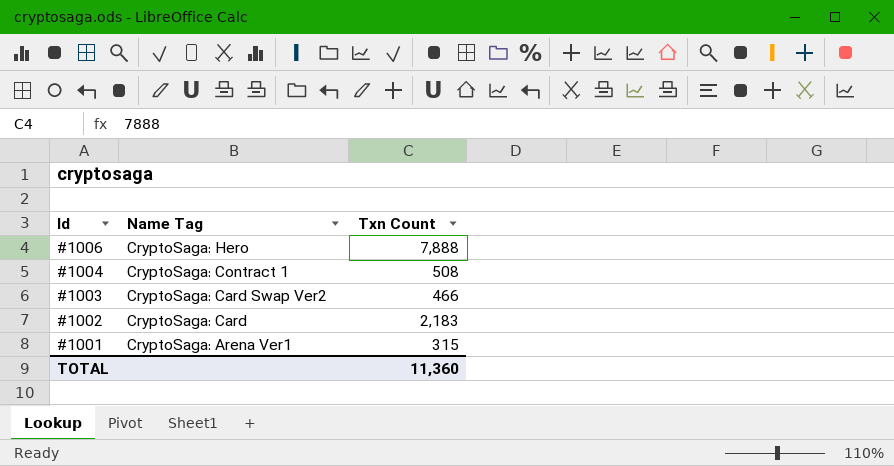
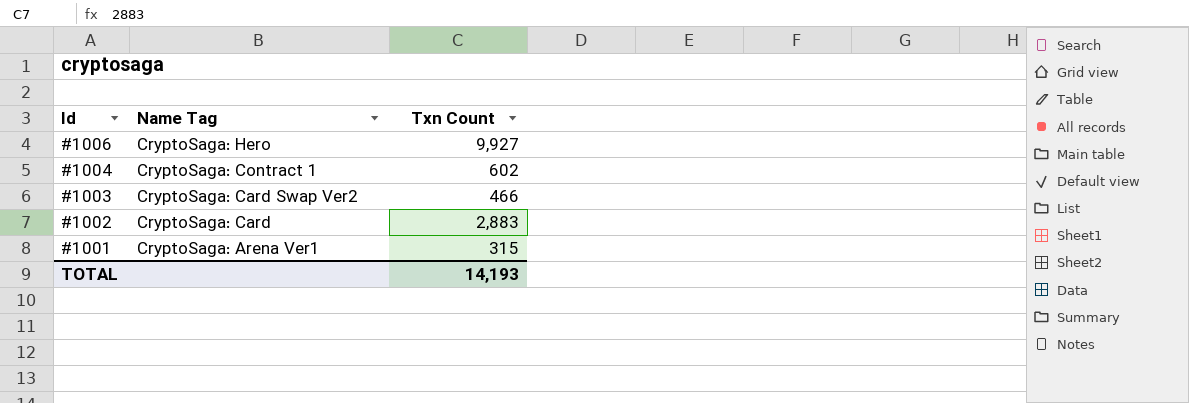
#1006 | Txn Count: 7,888 -> 9,927
#1004 | Txn Count: 508 -> 602
#1002 | Txn Count: 2,183 -> 2,883
TOTAL | Txn Count: 11,360 -> 14,193

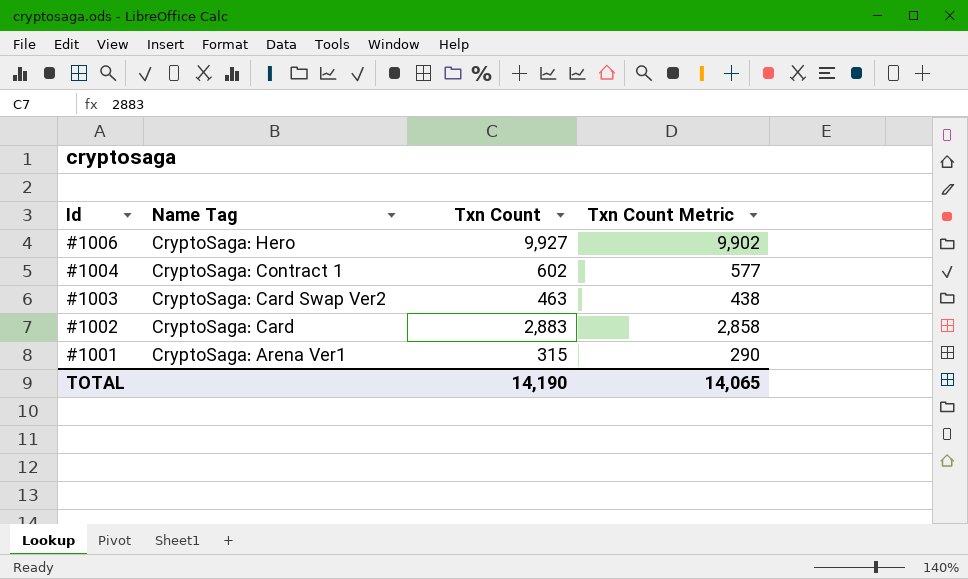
column Txn Count Metric | formula: none -> [Txn Count] - 25
#1003 | Txn Count: 466 -> 463
TOTAL | Txn Count: 14,193 -> 14,190

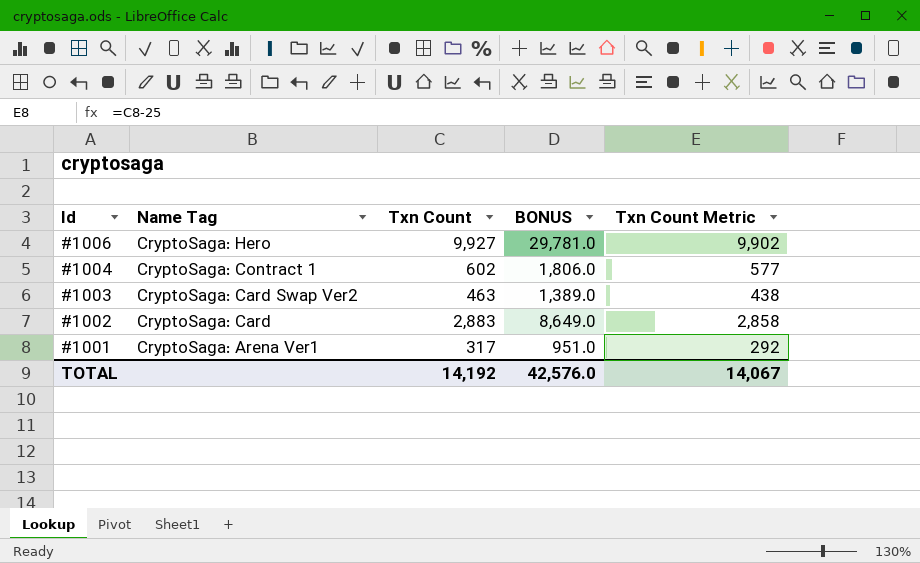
column BONUS | formula: none -> [Txn Count] * 3
#1001 | Txn Count: 315 -> 317
#1001 | Txn Count Metric: 290 -> 292
TOTAL | Txn Count: 14,190 -> 14,192
TOTAL | Txn Count Metric: 14,065 -> 14,067

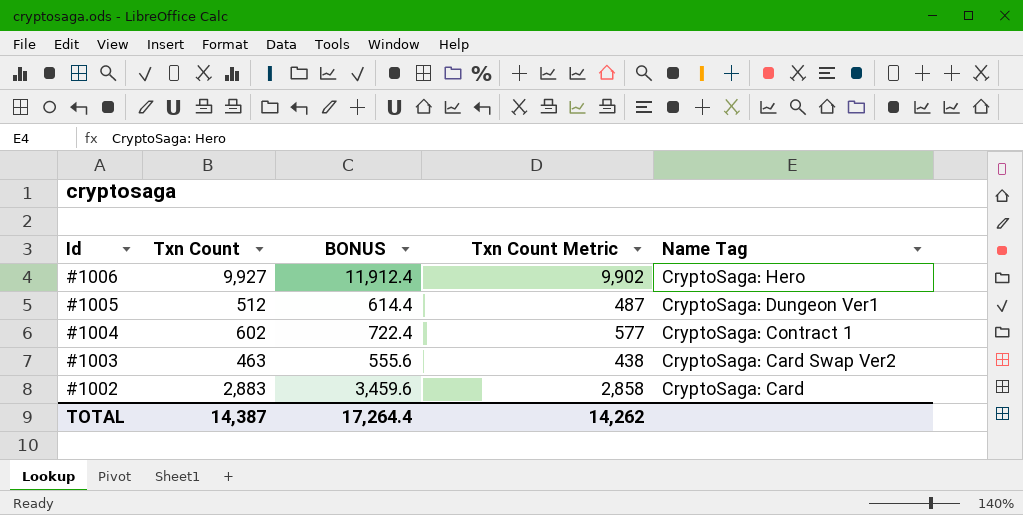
column BONUS | formula: [Txn Count] * 3 -> [Txn Count] * 1.2
column Name Tag | position: 2 -> 5
row #1001: CryptoSaga: Arena Ver1 | 317 | 951.0 | 292 -> none
row #1005: none -> 512 | 614.4 | 487 | CryptoSaga: Dungeon Ver1
TOTAL | Txn Count: 14,192 -> 14,387
TOTAL | BONUS: 42,576.0 -> 17,264.4
TOTAL | Txn Count Metric: 14,067 -> 14,262

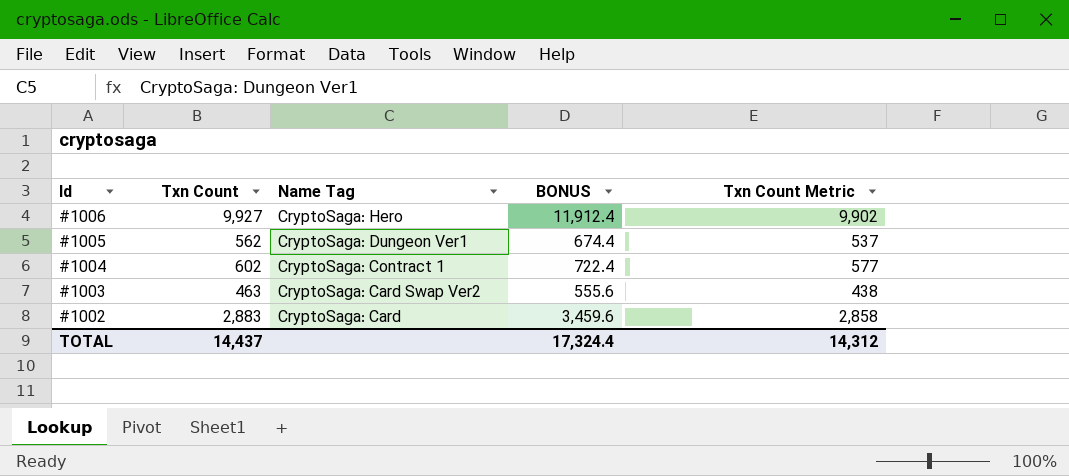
column Name Tag | position: 5 -> 3
#1005 | Txn Count: 512 -> 562
#1005 | BONUS: 614.4 -> 674.4
#1005 | Txn Count Metric: 487 -> 537
TOTAL | Txn Count: 14,387 -> 14,437
TOTAL | BONUS: 17,264.4 -> 17,324.4
TOTAL | Txn Count Metric: 14,262 -> 14,312

